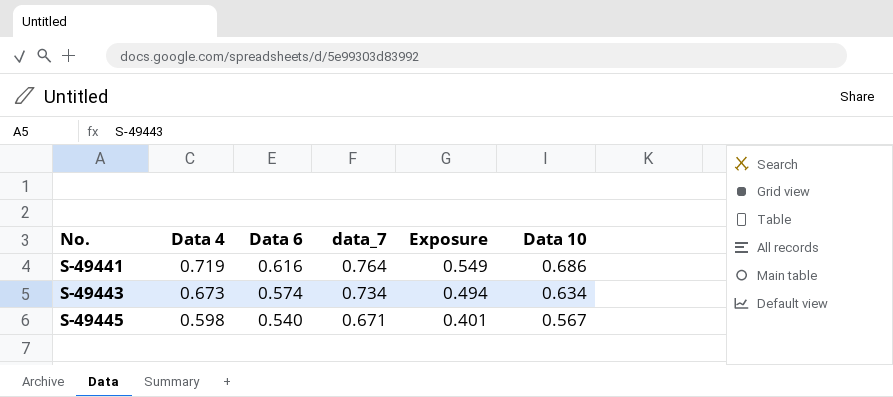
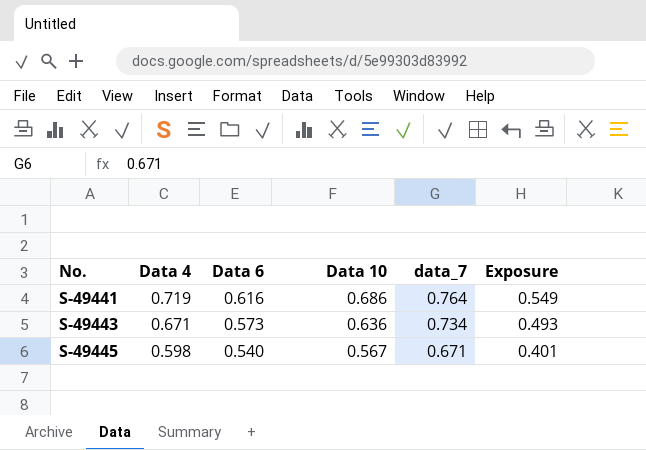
column Data 10 | position: 6 -> 4
S-49443 | Data 4: 0.673 -> 0.671
S-49443 | Data 6: 0.574 -> 0.573
S-49443 | Data 10: 0.634 -> 0.636
S-49443 | Exposure: 0.494 -> 0.493

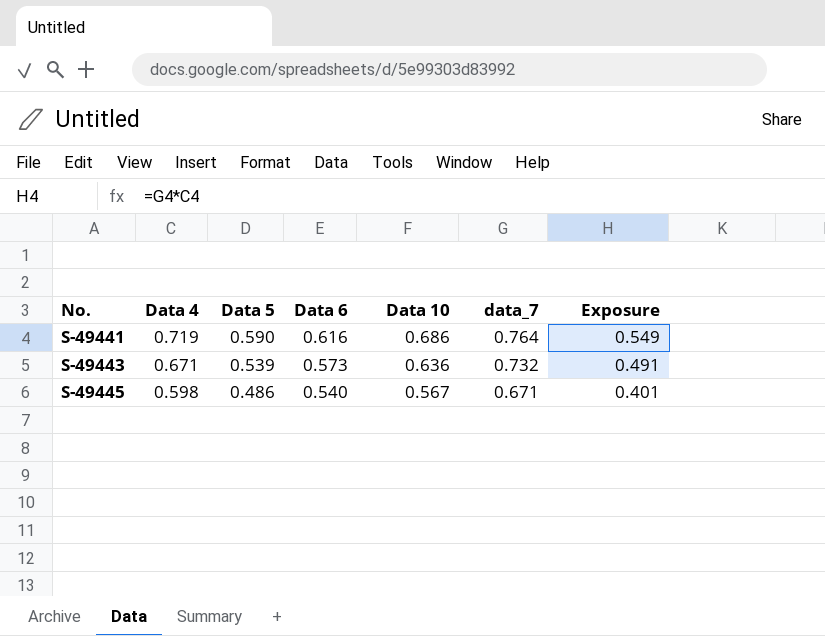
column Data 5 | position: none -> 3
S-49443 | data_7: 0.734 -> 0.732
S-49443 | Exposure: 0.493 -> 0.491

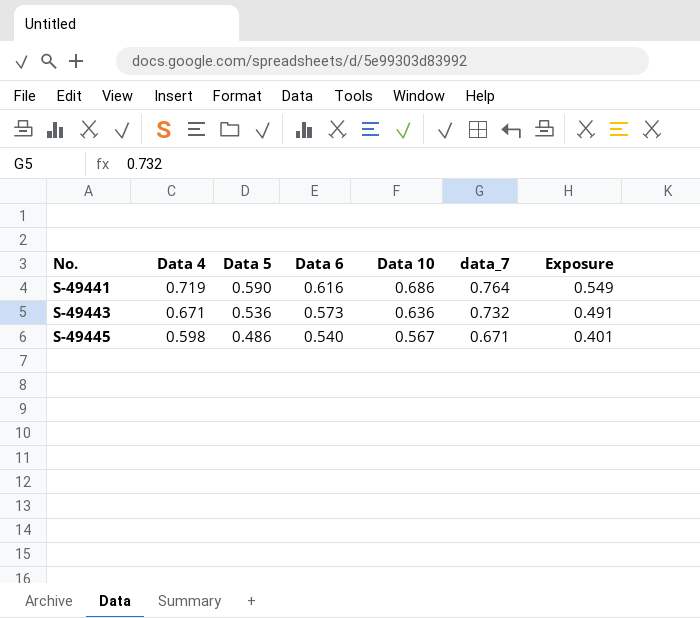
S-49443 | Data 5: 0.539 -> 0.536

